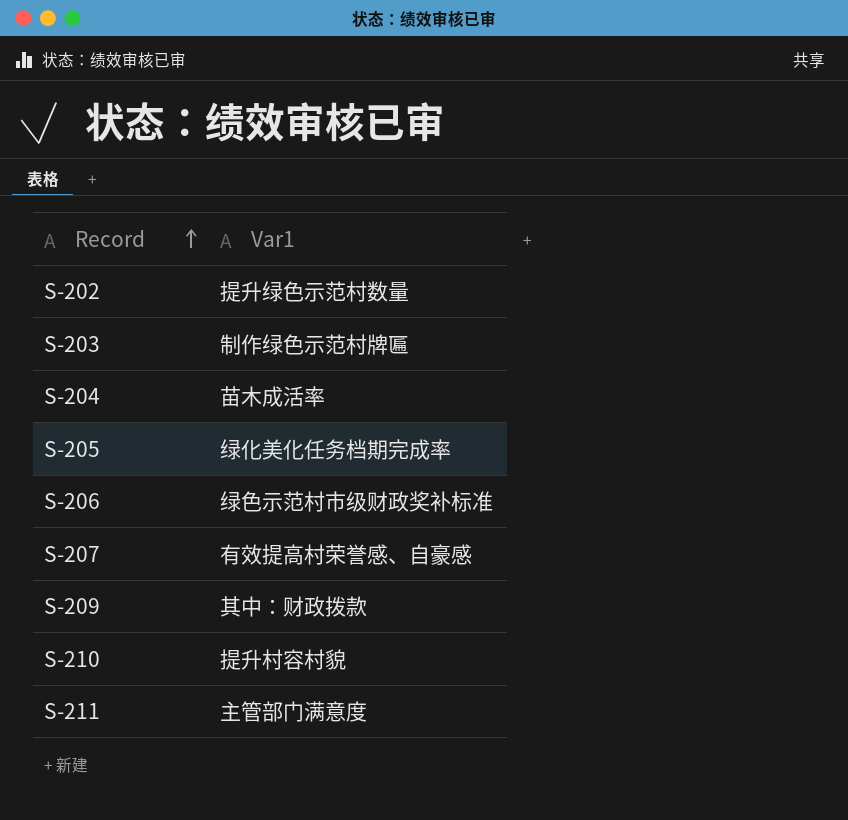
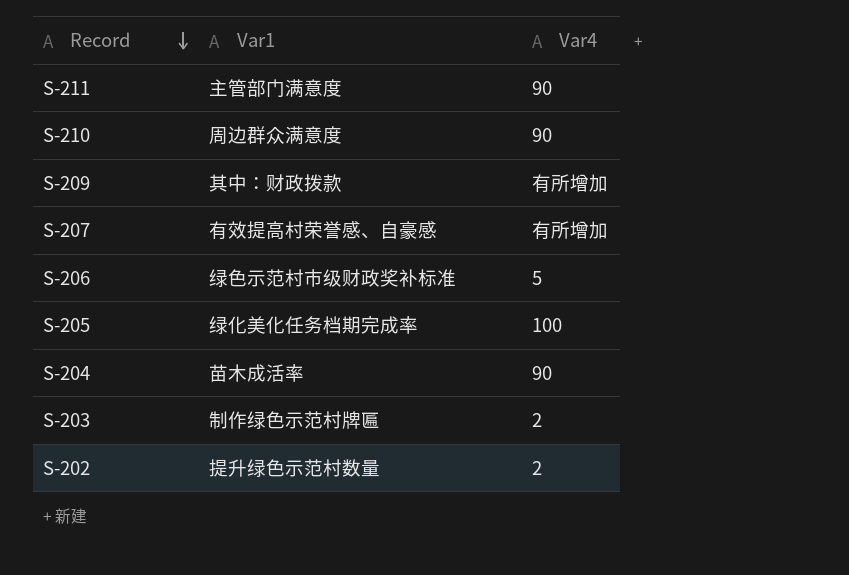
row order: Record ascending -> Record descending
column Var4 | position: none -> 3
S-210 | Var1: 提升村容村貌 -> 周边群众满意度

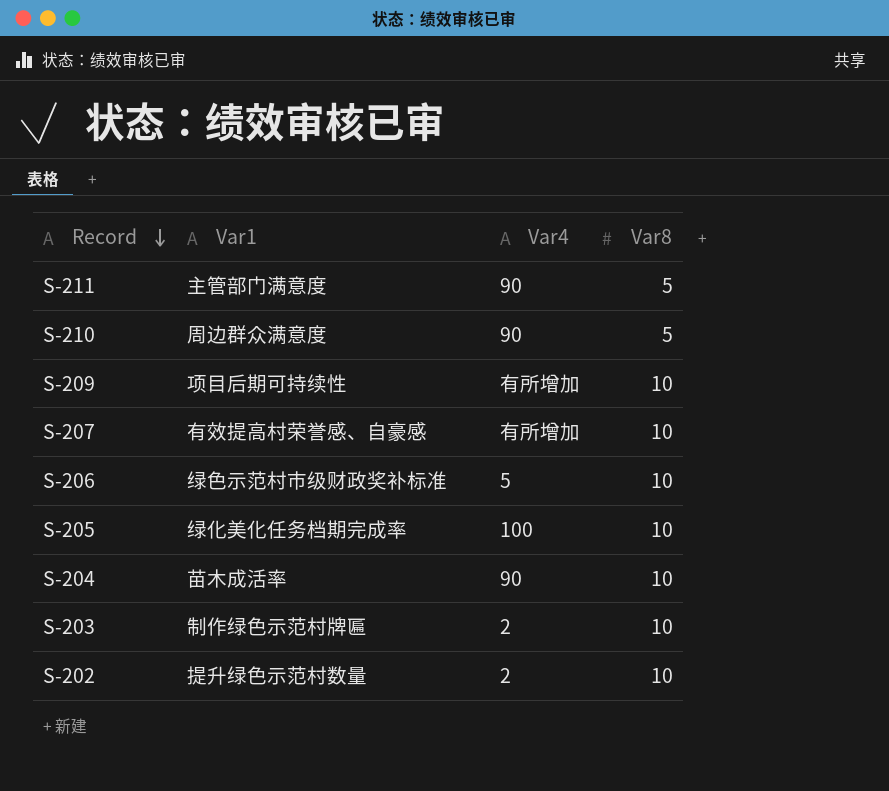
column Var8 | position: none -> 4
S-209 | Var1: 其中：财政拨款 -> 项目后期可持续性

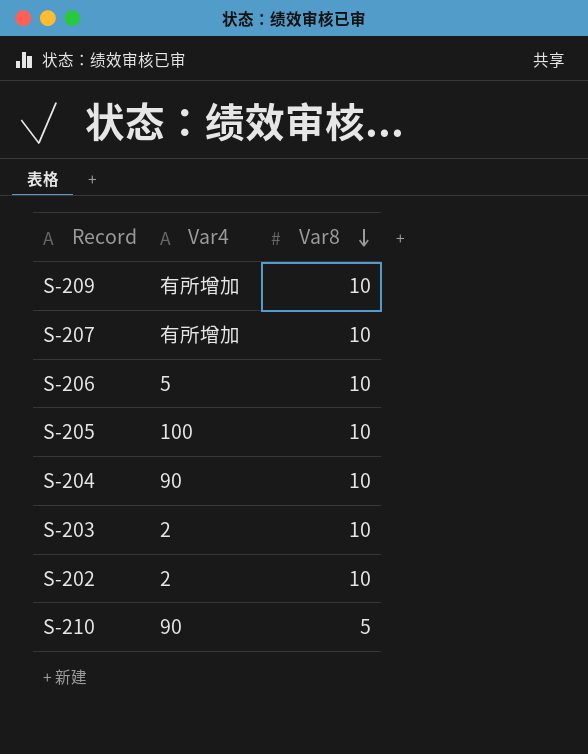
row order: Record descending -> Var8 descending
column Var1 | position: 2 -> none
row S-211: 主管部门满意度 | 90 | 5 -> none

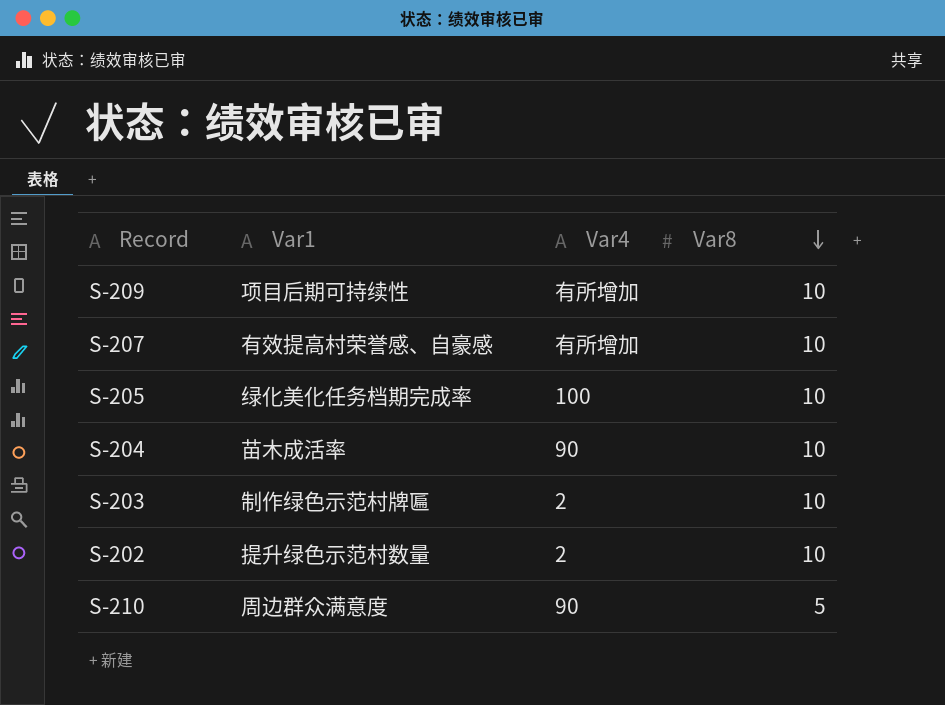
column Var1 | position: none -> 2
row S-206: 5 | 10 -> none

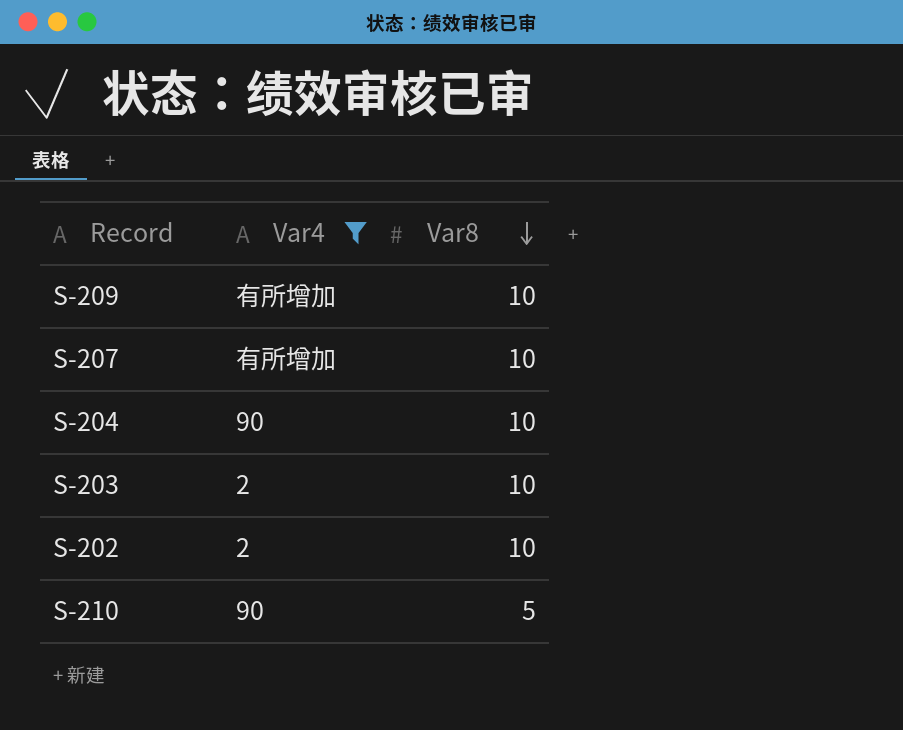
filter: none -> Var4 != 100
column Var1 | position: 2 -> none

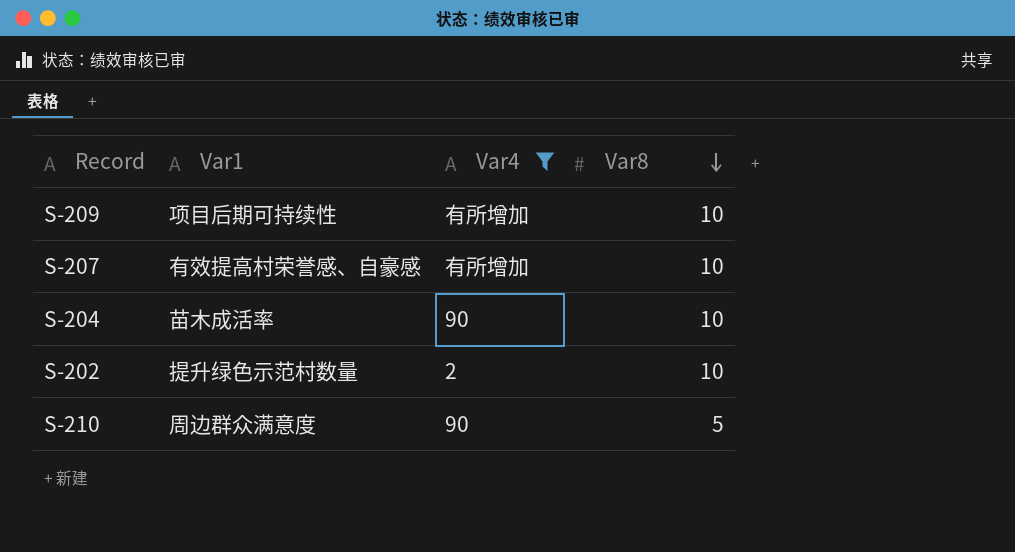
column Var1 | position: none -> 2
row S-203: 2 | 10 -> none

